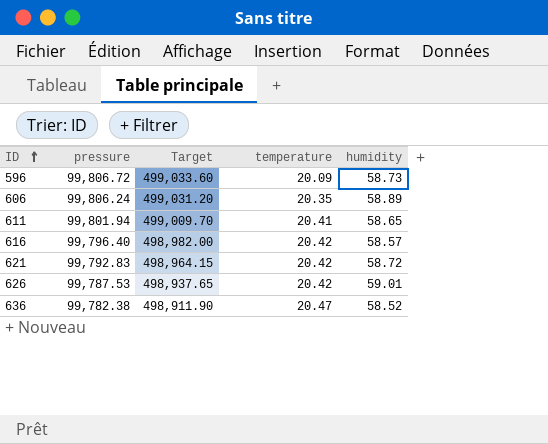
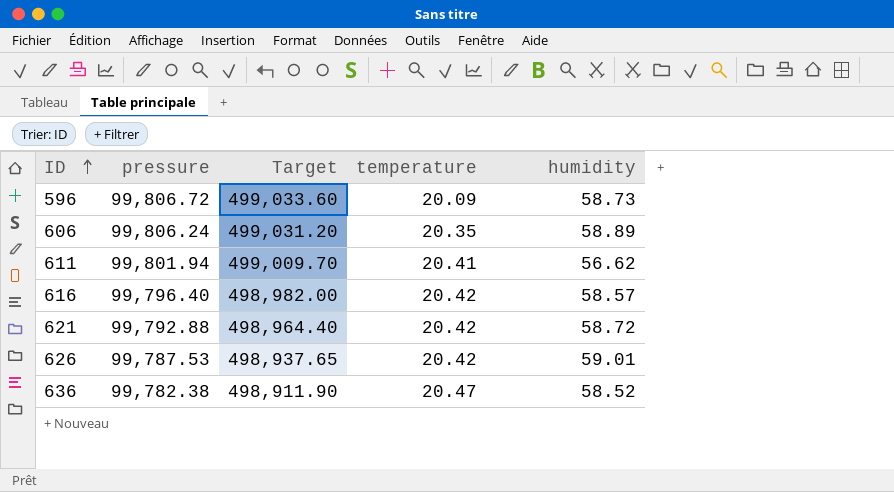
611 | humidity: 58.65 -> 56.62
621 | pressure: 99,792.83 -> 99,792.88
621 | Target: 498,964.15 -> 498,964.40

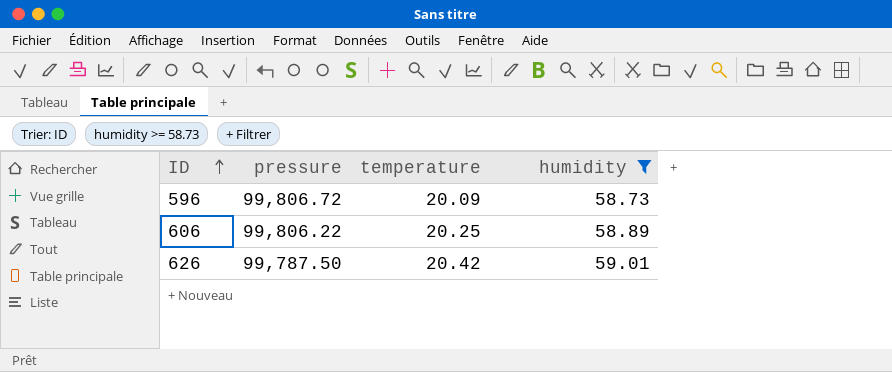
filter: none -> humidity >= 58.73
column Target | formula: [pressure] * 5 -> none
606 | pressure: 99,806.24 -> 99,806.22
606 | temperature: 20.35 -> 20.25
626 | pressure: 99,787.53 -> 99,787.50

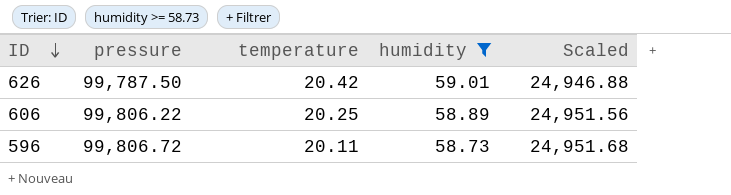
row order: ID ascending -> ID descending
column Scaled | formula: none -> [pressure] * 0.25
596 | temperature: 20.09 -> 20.11

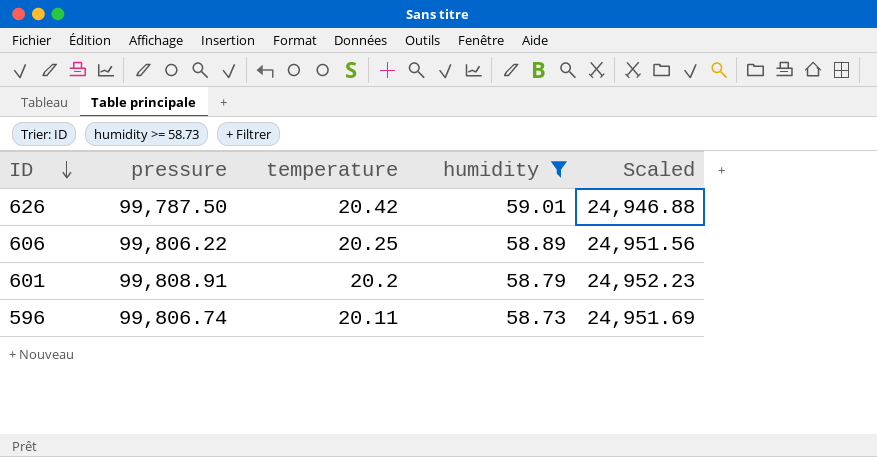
row 601: none -> 99,808.91 | 20.2 | 58.79 | 24,952.23
596 | pressure: 99,806.72 -> 99,806.74
596 | Scaled: 24,951.68 -> 24,951.69

